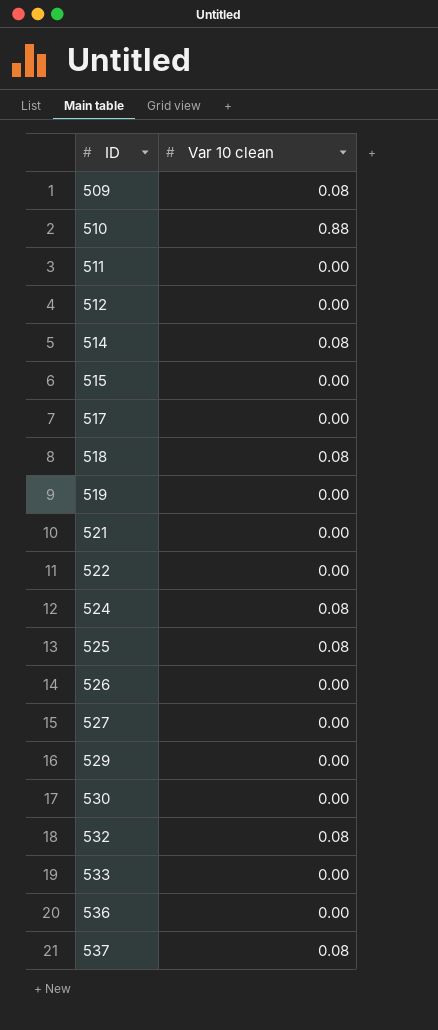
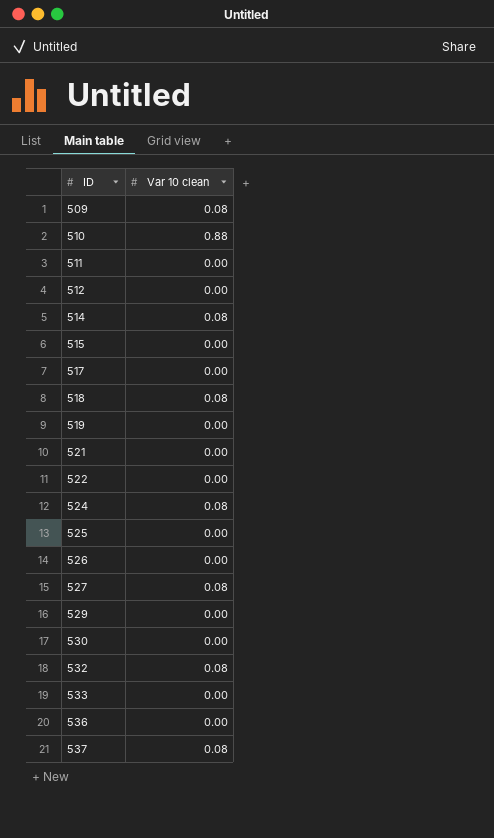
525 | Var 10 clean: 0.08 -> 0.00
527 | Var 10 clean: 0.00 -> 0.08

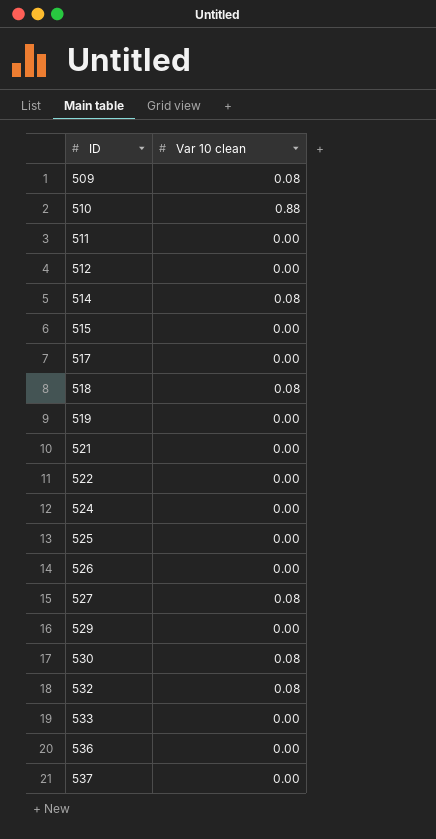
524 | Var 10 clean: 0.08 -> 0.00
530 | Var 10 clean: 0.00 -> 0.08
537 | Var 10 clean: 0.08 -> 0.00

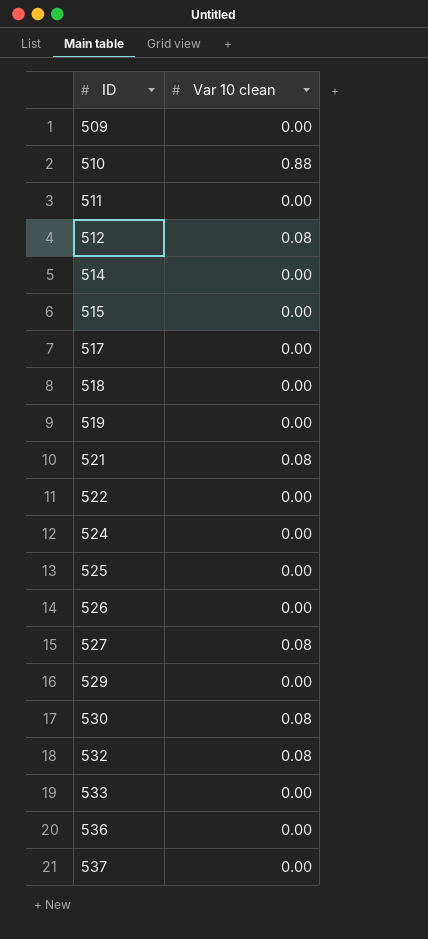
509 | Var 10 clean: 0.08 -> 0.00
512 | Var 10 clean: 0.00 -> 0.08
514 | Var 10 clean: 0.08 -> 0.00
518 | Var 10 clean: 0.08 -> 0.00
521 | Var 10 clean: 0.00 -> 0.08

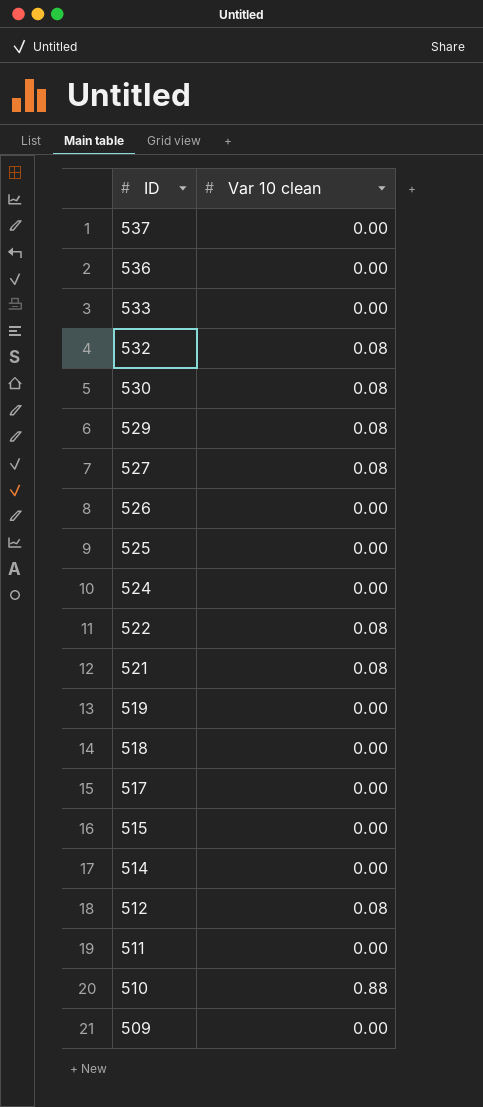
row order: ID ascending -> ID descending
529 | Var 10 clean: 0.00 -> 0.08
522 | Var 10 clean: 0.00 -> 0.08

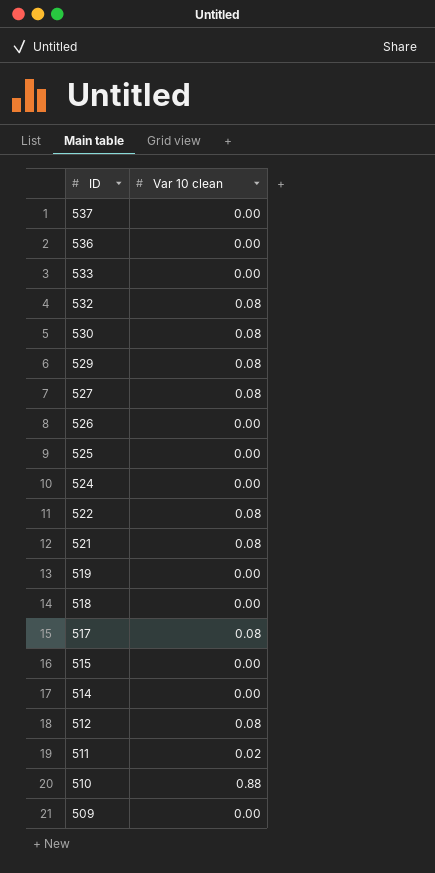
517 | Var 10 clean: 0.00 -> 0.08
511 | Var 10 clean: 0.00 -> 0.02

